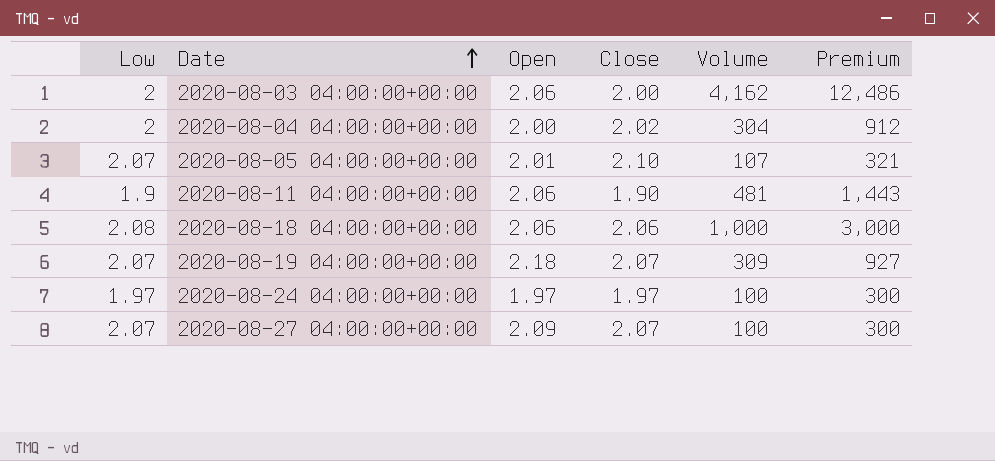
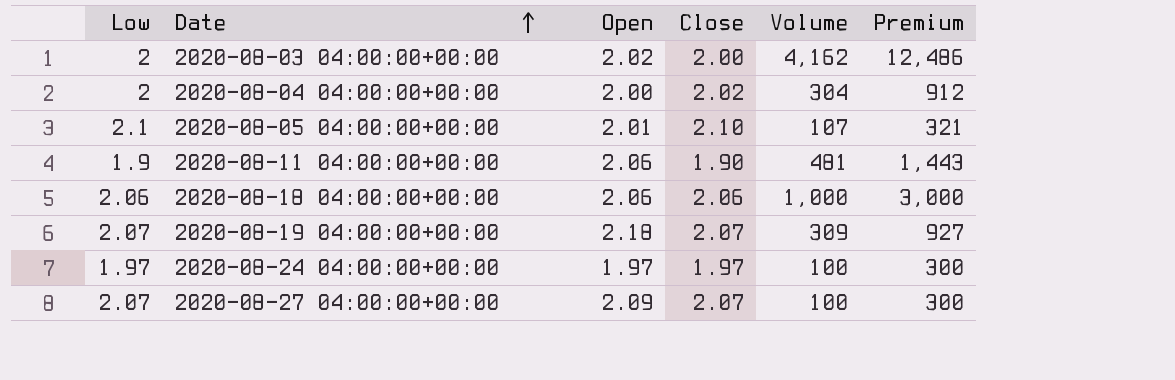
2020-08-03 04:00:00+00:00 | Open: 2.06 -> 2.02
2020-08-05 04:00:00+00:00 | Low: 2.07 -> 2.1
2020-08-18 04:00:00+00:00 | Low: 2.08 -> 2.06

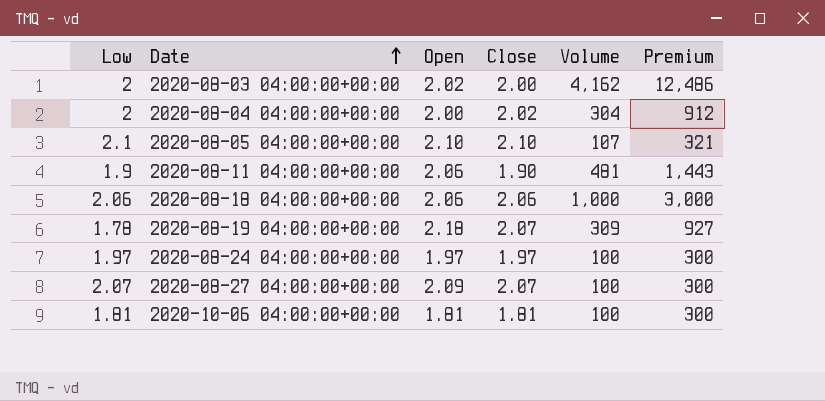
2020-08-05 04:00:00+00:00 | Open: 2.01 -> 2.10
2020-08-19 04:00:00+00:00 | Low: 2.07 -> 1.78
row 2020-10-06 04:00:00+00:00: none -> 1.81 | 1.81 | 1.81 | 100 | 300

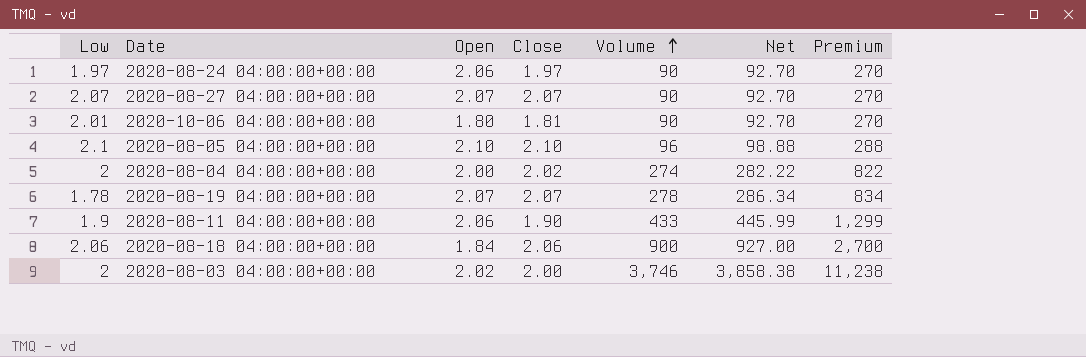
row order: Date ascending -> Volume ascending
column Net | formula: none -> [Volume] * 1.03
2020-08-24 04:00:00+00:00 | Open: 1.97 -> 2.06
2020-08-24 04:00:00+00:00 | Volume: 100 -> 90
2020-08-24 04:00:00+00:00 | Premium: 300 -> 270
2020-08-27 04:00:00+00:00 | Open: 2.09 -> 2.07
2020-08-27 04:00:00+00:00 | Volume: 100 -> 90
2020-08-27 04:00:00+00:00 | Premium: 300 -> 270
2020-10-06 04:00:00+00:00 | Low: 1.81 -> 2.01
2020-10-06 04:00:00+00:00 | Open: 1.81 -> 1.80
2020-10-06 04:00:00+00:00 | Volume: 100 -> 90
2020-10-06 04:00:00+00:00 | Premium: 300 -> 270
2020-08-05 04:00:00+00:00 | Volume: 107 -> 96
2020-08-05 04:00:00+00:00 | Premium: 321 -> 288
2020-08-04 04:00:00+00:00 | Volume: 304 -> 274
2020-08-04 04:00:00+00:00 | Premium: 912 -> 822
2020-08-19 04:00:00+00:00 | Open: 2.18 -> 2.07
2020-08-19 04:00:00+00:00 | Volume: 309 -> 278
2020-08-19 04:00:00+00:00 | Premium: 927 -> 834
2020-08-11 04:00:00+00:00 | Volume: 481 -> 433
2020-08-11 04:00:00+00:00 | Premium: 1,443 -> 1,299
2020-08-18 04:00:00+00:00 | Open: 2.06 -> 1.84
2020-08-18 04:00:00+00:00 | Volume: 1,000 -> 900
2020-08-18 04:00:00+00:00 | Premium: 3,000 -> 2,700
2020-08-03 04:00:00+00:00 | Volume: 4,162 -> 3,746
2020-08-03 04:00:00+00:00 | Premium: 12,486 -> 11,238

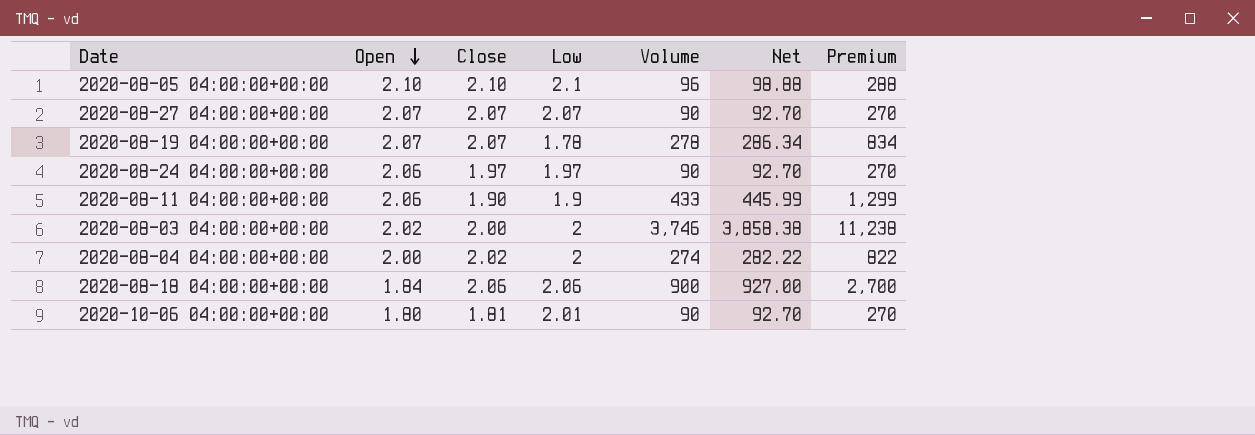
row order: Volume ascending -> Open descending
column Low | position: 1 -> 4

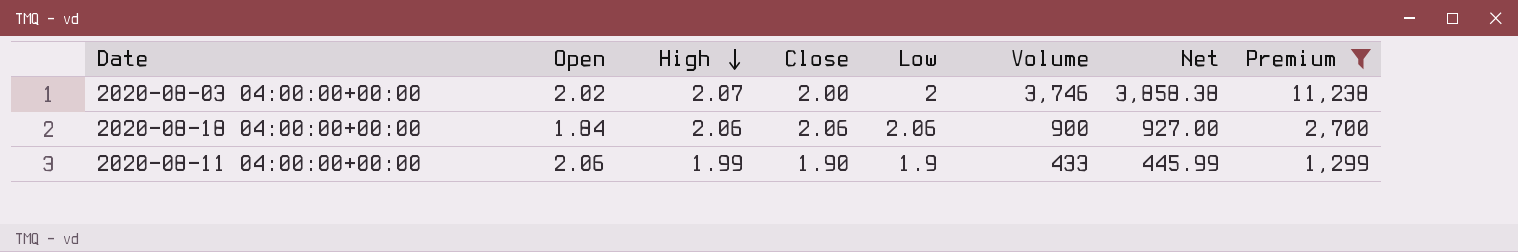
filter: none -> Premium >= 1,299
row order: Open descending -> High descending
column High | position: none -> 3

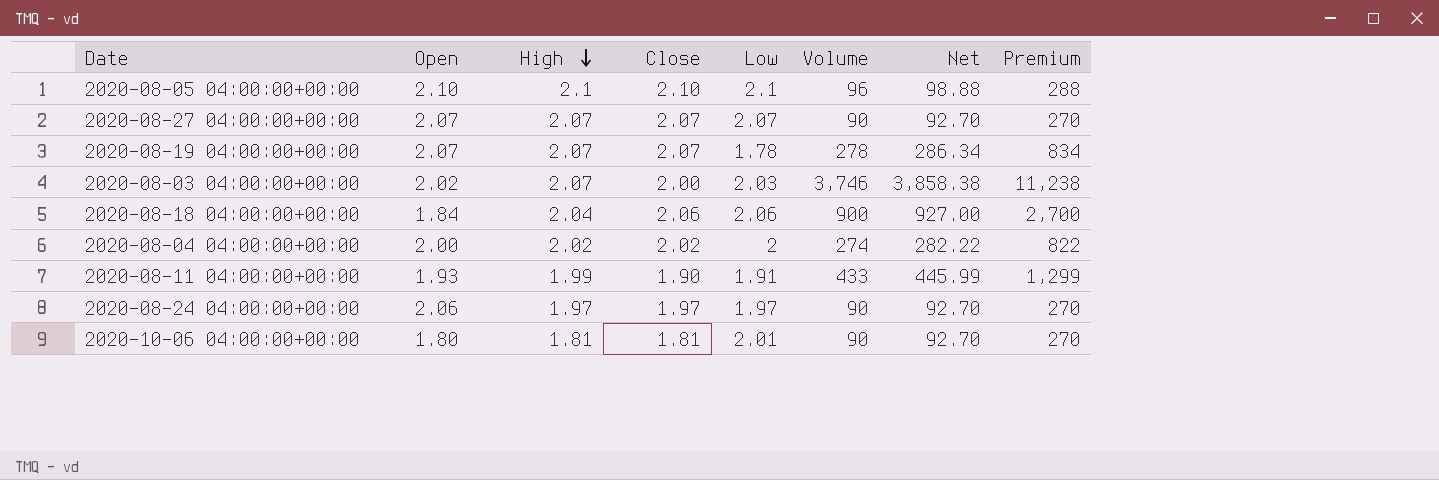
filter: Premium >= 1,299 -> none
2020-08-03 04:00:00+00:00 | Low: 2 -> 2.03
2020-08-18 04:00:00+00:00 | High: 2.06 -> 2.04
2020-08-11 04:00:00+00:00 | Open: 2.06 -> 1.93
2020-08-11 04:00:00+00:00 | Low: 1.9 -> 1.91

